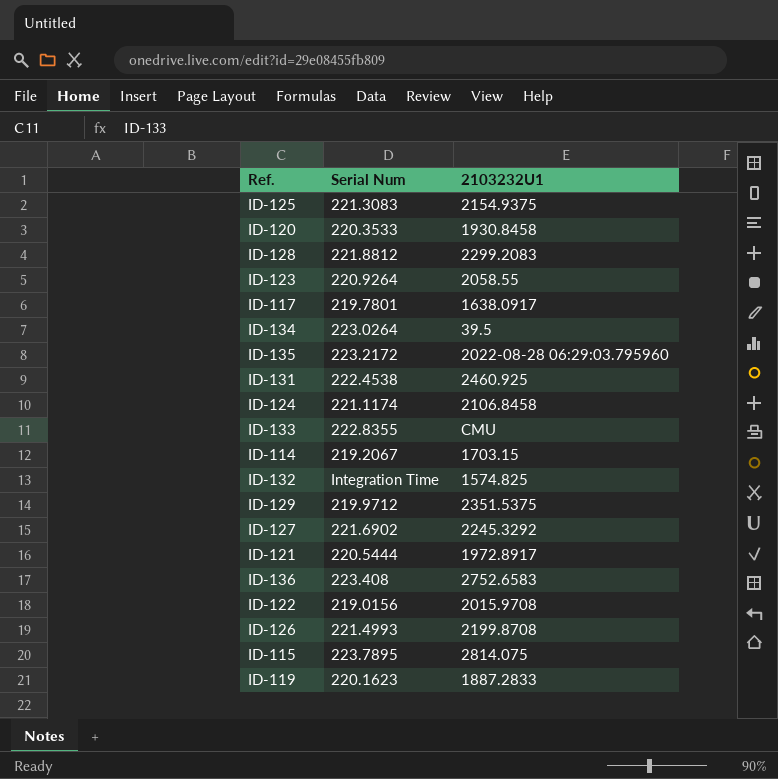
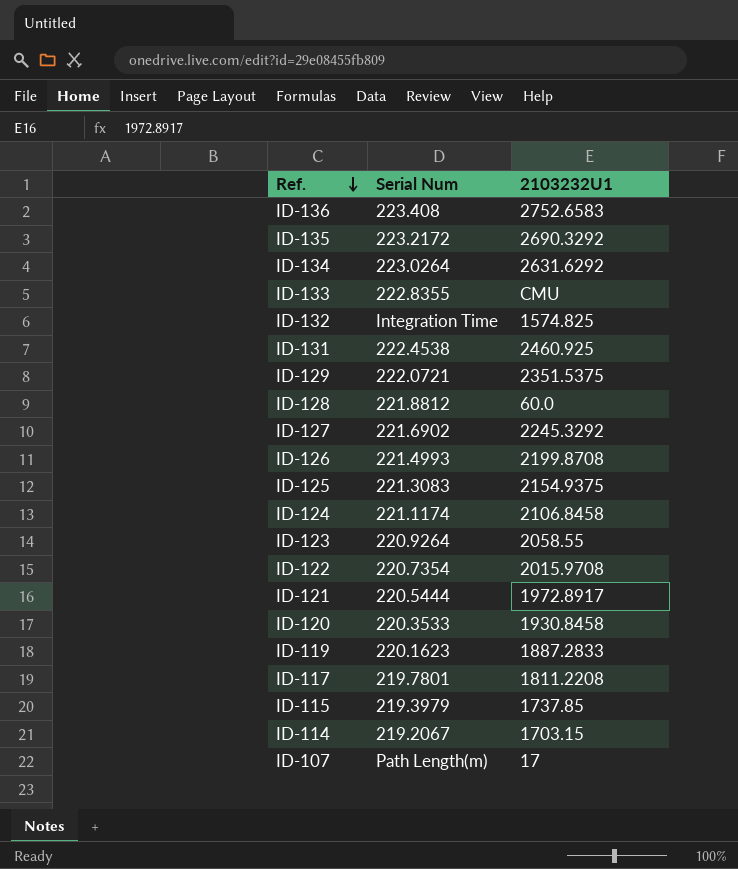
row order: none -> Ref. descending
ID-135 | 2103232U1: 2022-08-28 06:29:03.795960 -> 2690.3292
ID-134 | 2103232U1: 39.5 -> 2631.6292
ID-129 | Serial Num: 219.9712 -> 222.0721
ID-128 | 2103232U1: 2299.2083 -> 60.0
ID-122 | Serial Num: 219.0156 -> 220.7354
ID-117 | 2103232U1: 1638.0917 -> 1811.2208
ID-115 | Serial Num: 223.7895 -> 219.3979
ID-115 | 2103232U1: 2814.075 -> 1737.85
row ID-107: none -> Path Length(m) | 17

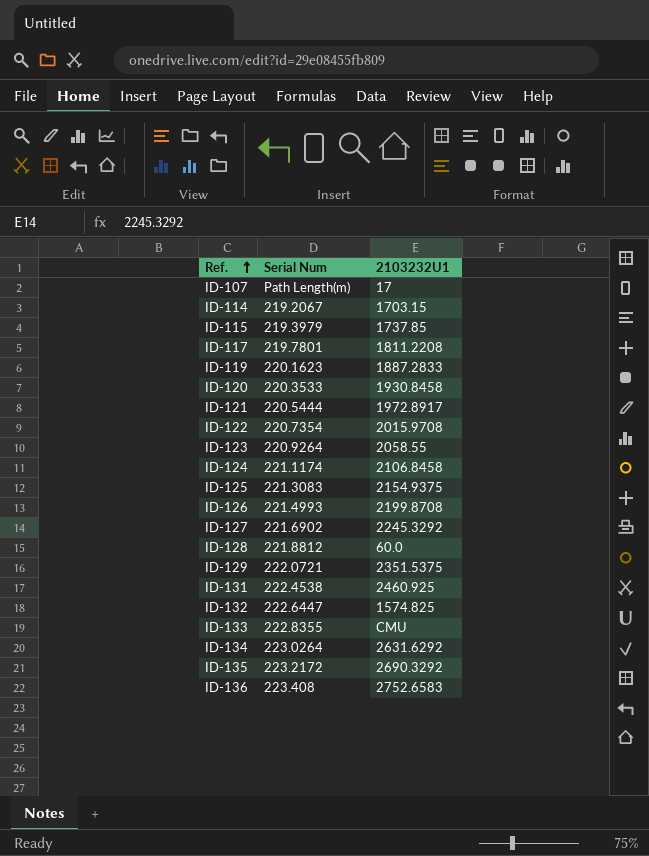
row order: Ref. descending -> Ref. ascending
ID-132 | Serial Num: Integration Time -> 222.6447

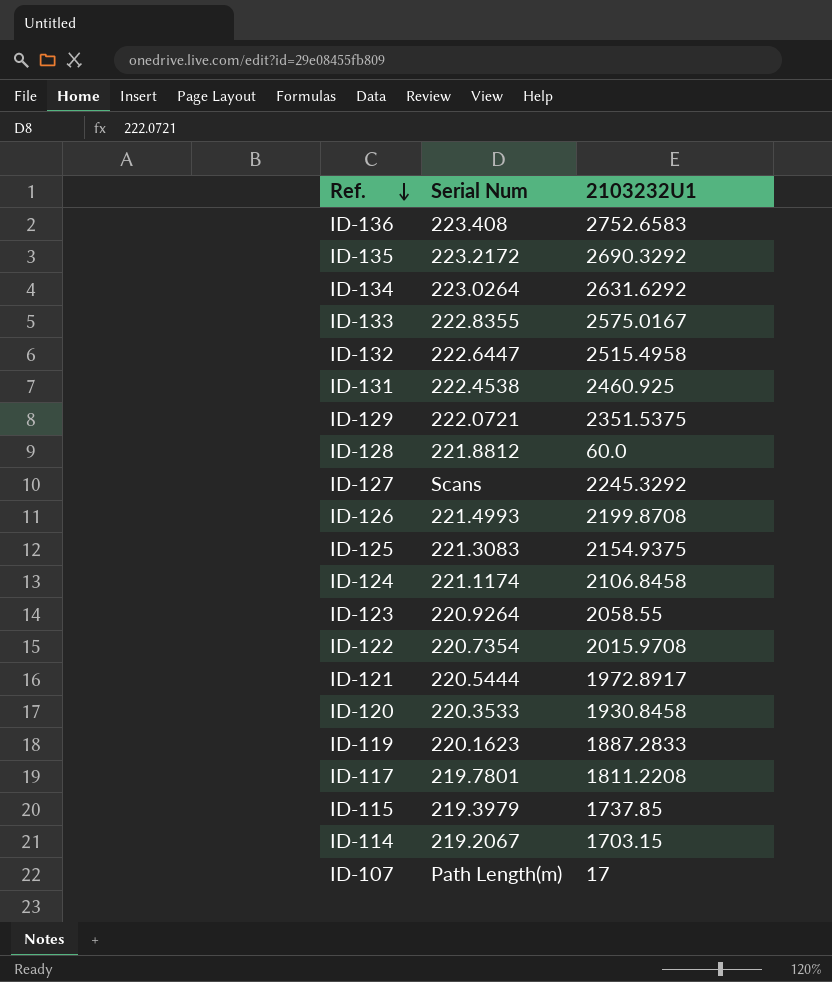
row order: Ref. ascending -> Ref. descending
ID-133 | 2103232U1: CMU -> 2575.0167
ID-132 | 2103232U1: 1574.825 -> 2515.4958
ID-127 | Serial Num: 221.6902 -> Scans

